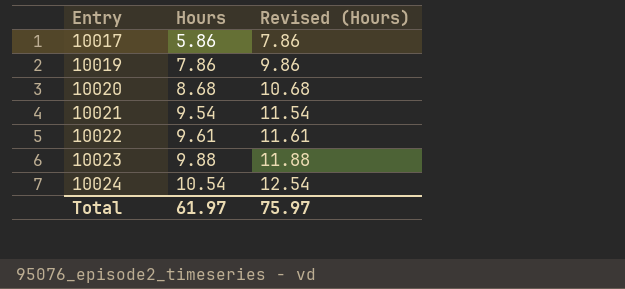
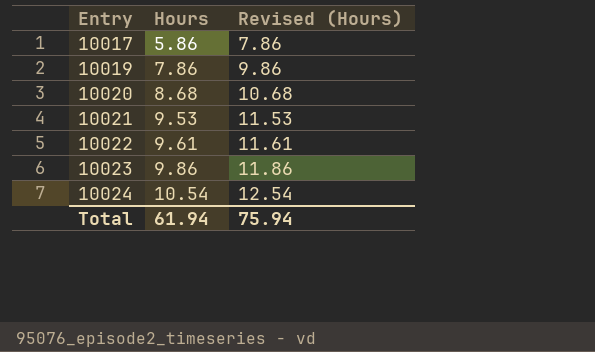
10021 | Hours: 9.54 -> 9.53
10021 | Revised (Hours): 11.54 -> 11.53
10023 | Hours: 9.88 -> 9.86
10023 | Revised (Hours): 11.88 -> 11.86
Total | Hours: 61.97 -> 61.94
Total | Revised (Hours): 75.97 -> 75.94

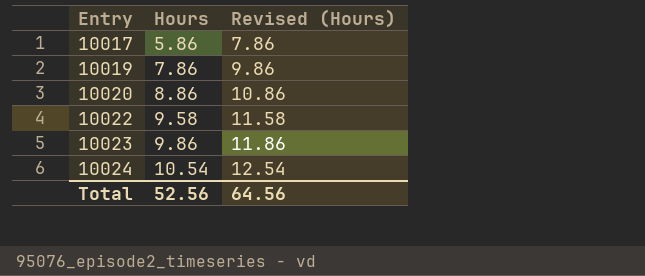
row 10021: 9.53 | 11.53 -> none
10020 | Hours: 8.68 -> 8.86
10020 | Revised (Hours): 10.68 -> 10.86
10022 | Hours: 9.61 -> 9.58
10022 | Revised (Hours): 11.61 -> 11.58
Total | Hours: 61.94 -> 52.56
Total | Revised (Hours): 75.94 -> 64.56

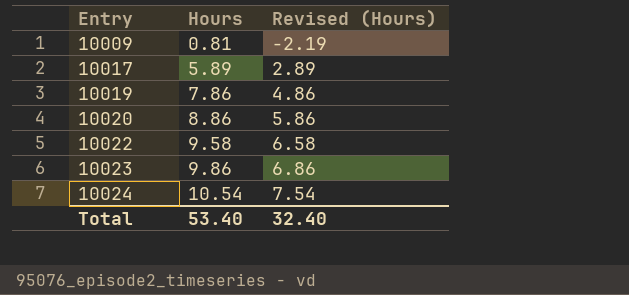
column Revised (Hours) | formula: [Hours] + 2 -> [Hours] - 3
row 10009: none -> 0.81 | -2.19
10017 | Hours: 5.86 -> 5.89
Total | Hours: 52.56 -> 53.40
Total | Revised (Hours): 64.56 -> 32.40

